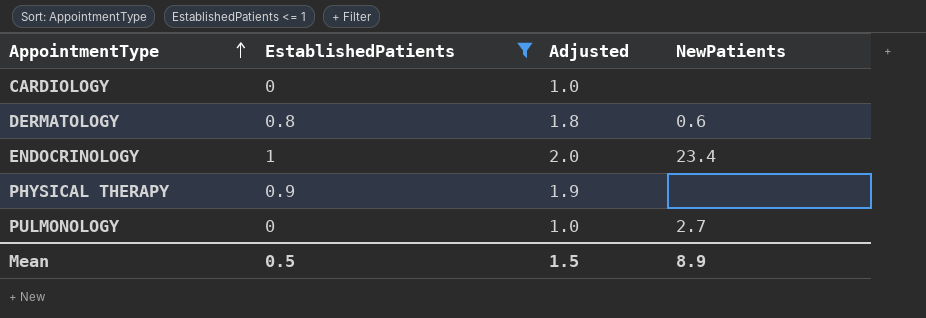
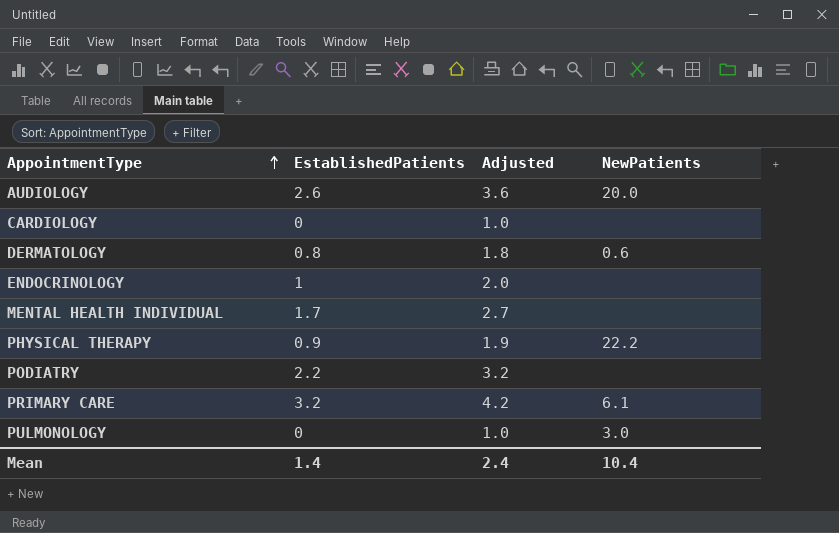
filter: EstablishedPatients <= 1 -> none
ENDOCRINOLOGY | NewPatients: 23.4 -> none
PHYSICAL THERAPY | NewPatients: none -> 22.2
PULMONOLOGY | NewPatients: 2.7 -> 3.0
Mean | EstablishedPatients: 0.5 -> 1.4
Mean | Adjusted: 1.5 -> 2.4
Mean | NewPatients: 8.9 -> 10.4

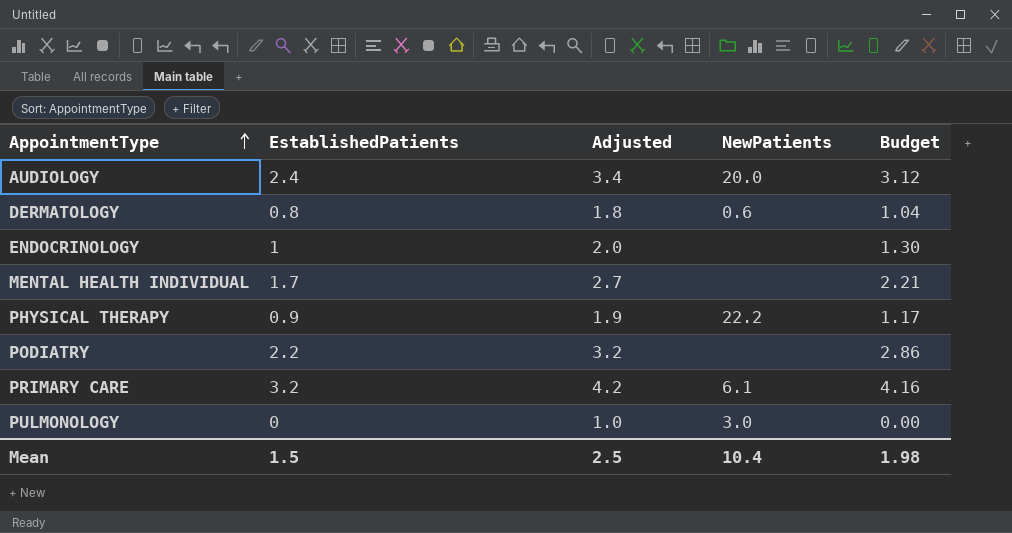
column Budget | formula: none -> [EstablishedPatients] * 1.3
row CARDIOLOGY: 0 | 1.0 | none -> none
AUDIOLOGY | EstablishedPatients: 2.6 -> 2.4
AUDIOLOGY | Adjusted: 3.6 -> 3.4
Mean | EstablishedPatients: 1.4 -> 1.5
Mean | Adjusted: 2.4 -> 2.5

